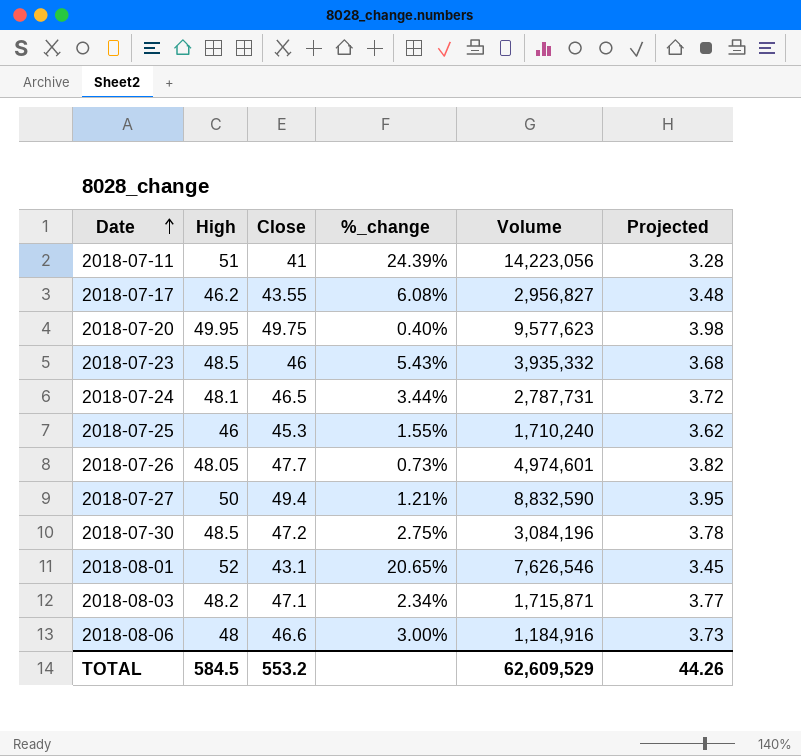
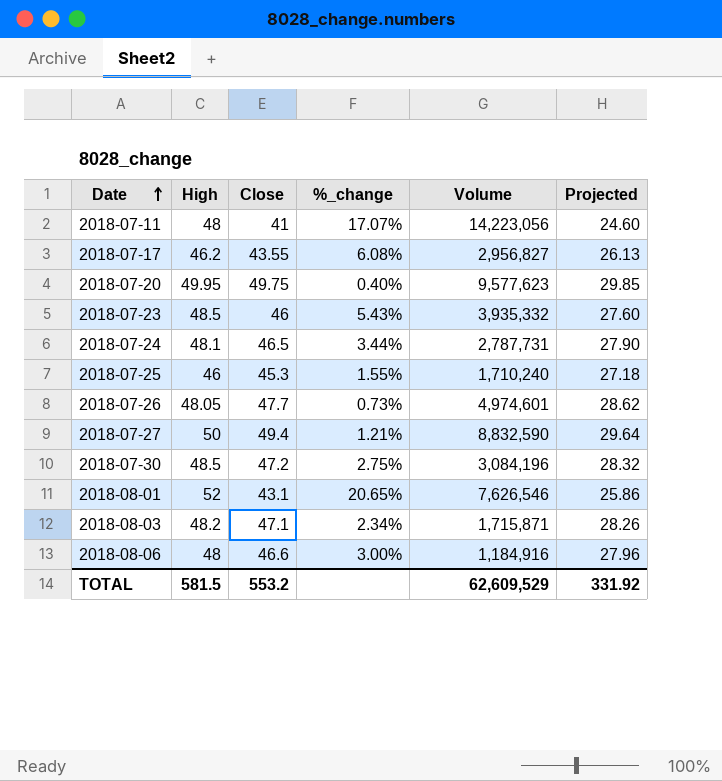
column Projected | formula: [Close] * 0.08 -> [Close] * 0.6
2018-07-11 | High: 51 -> 48
2018-07-11 | %_change: 24.39% -> 17.07%
TOTAL | High: 584.5 -> 581.5
TOTAL | Projected: 44.26 -> 331.92

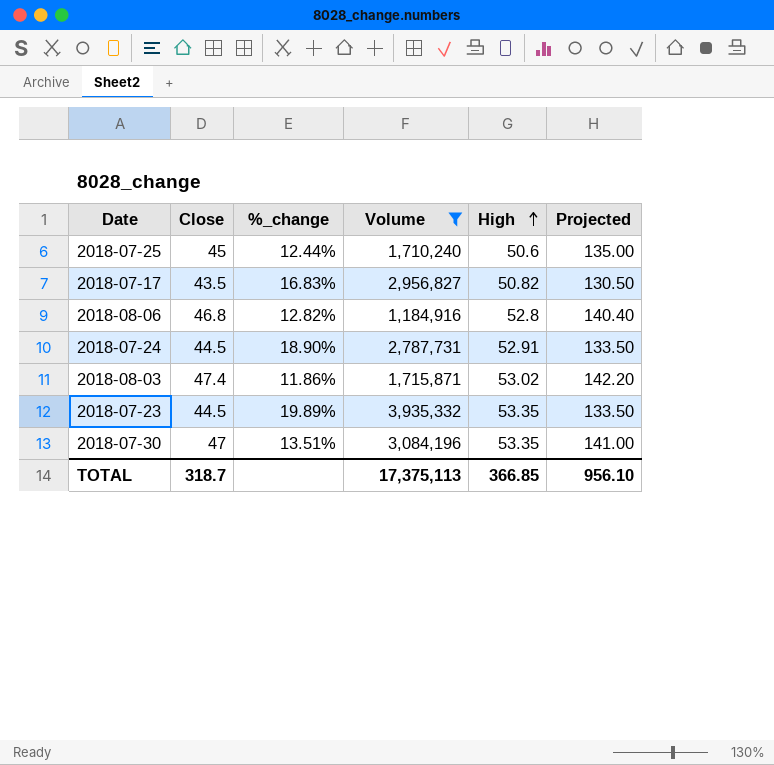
filter: none -> Volume <= 3,935,332
row order: Date ascending -> High ascending
column High | position: 2 -> 5
column Projected | formula: [Close] * 0.6 -> [Close] * 3
2018-07-25 | Close: 45.3 -> 45
2018-07-25 | %_change: 1.55% -> 12.44%
2018-07-25 | High: 46 -> 50.6
2018-07-17 | Close: 43.55 -> 43.5
2018-07-17 | %_change: 6.08% -> 16.83%
2018-07-17 | High: 46.2 -> 50.82
2018-08-06 | Close: 46.6 -> 46.8
2018-08-06 | %_change: 3.00% -> 12.82%
2018-08-06 | High: 48 -> 52.8
2018-07-24 | Close: 46.5 -> 44.5
2018-07-24 | %_change: 3.44% -> 18.90%
2018-07-24 | High: 48.1 -> 52.91
2018-08-03 | Close: 47.1 -> 47.4
2018-08-03 | %_change: 2.34% -> 11.86%
2018-08-03 | High: 48.2 -> 53.02
2018-07-23 | Close: 46 -> 44.5
2018-07-23 | %_change: 5.43% -> 19.89%
2018-07-23 | High: 48.5 -> 53.35
2018-07-30 | Close: 47.2 -> 47
2018-07-30 | %_change: 2.75% -> 13.51%
2018-07-30 | High: 48.5 -> 53.35
TOTAL | Close: 553.2 -> 318.7
TOTAL | Volume: 62,609,529 -> 17,375,113
TOTAL | High: 581.5 -> 366.85
TOTAL | Projected: 331.92 -> 956.10

